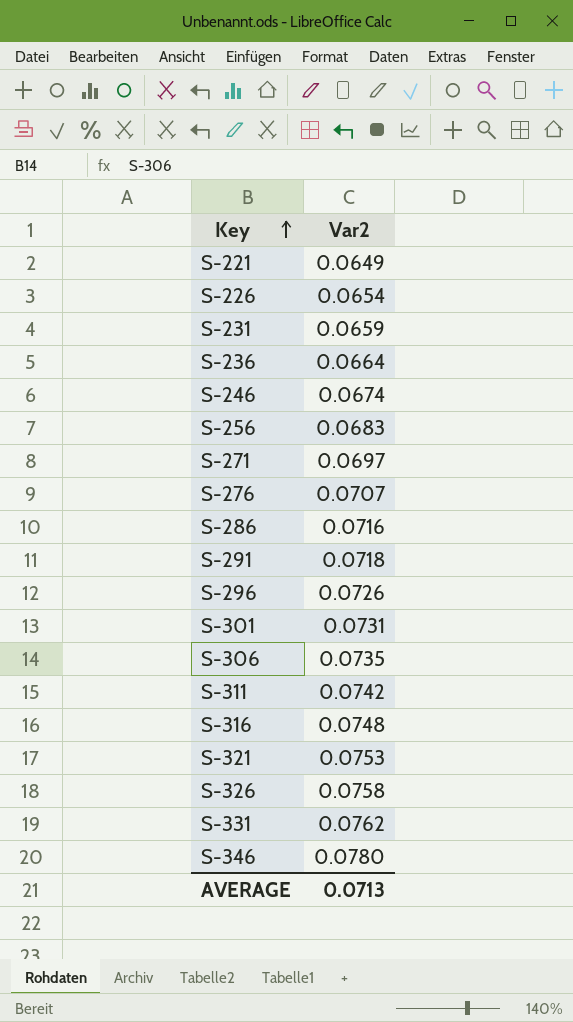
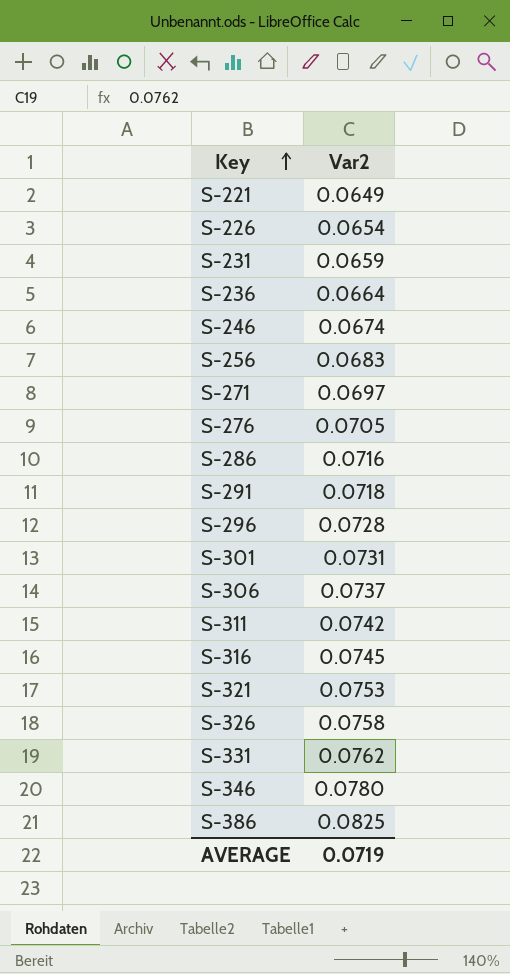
S-276 | Var2: 0.0707 -> 0.0705
S-296 | Var2: 0.0726 -> 0.0728
S-306 | Var2: 0.0735 -> 0.0737
S-316 | Var2: 0.0748 -> 0.0745
row S-386: none -> 0.0825
AVERAGE | Var2: 0.0713 -> 0.0719

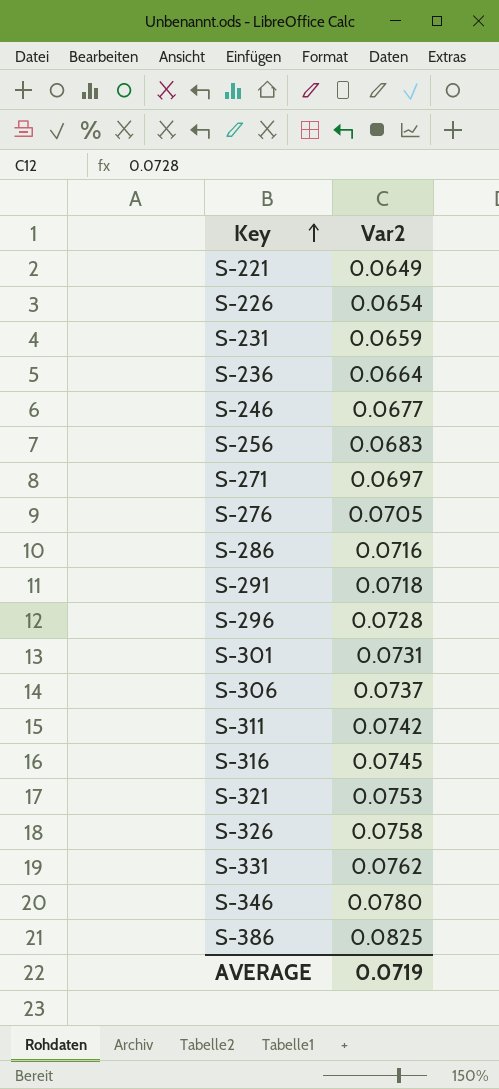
S-246 | Var2: 0.0674 -> 0.0677

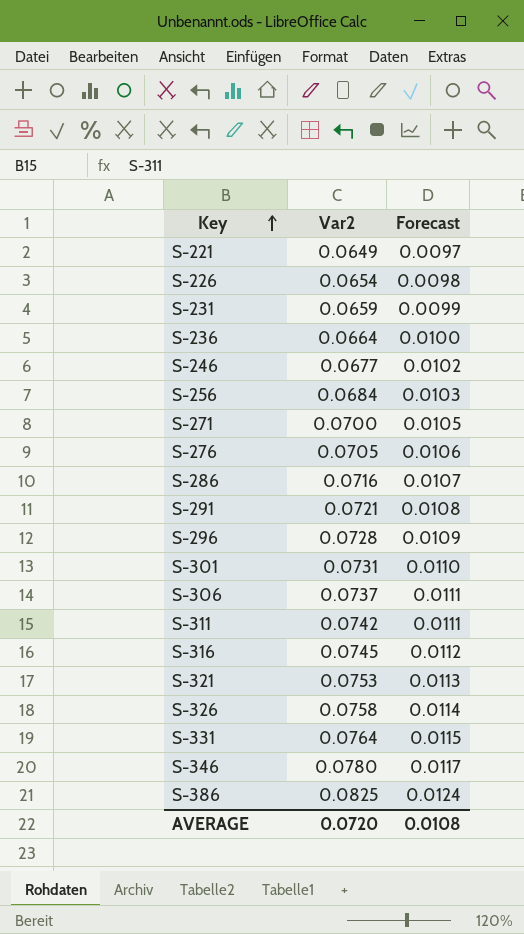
column Forecast | formula: none -> [Var2] * 0.15
S-256 | Var2: 0.0683 -> 0.0684
S-271 | Var2: 0.0697 -> 0.0700
S-291 | Var2: 0.0718 -> 0.0721
S-331 | Var2: 0.0762 -> 0.0764
AVERAGE | Var2: 0.0719 -> 0.0720

